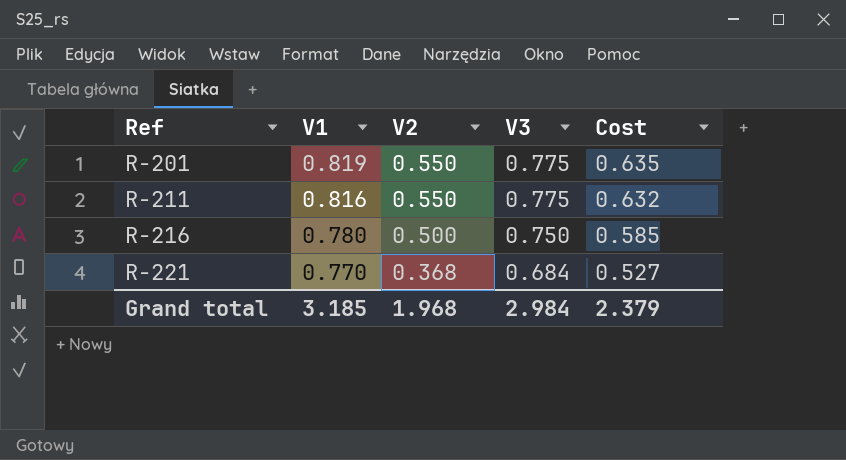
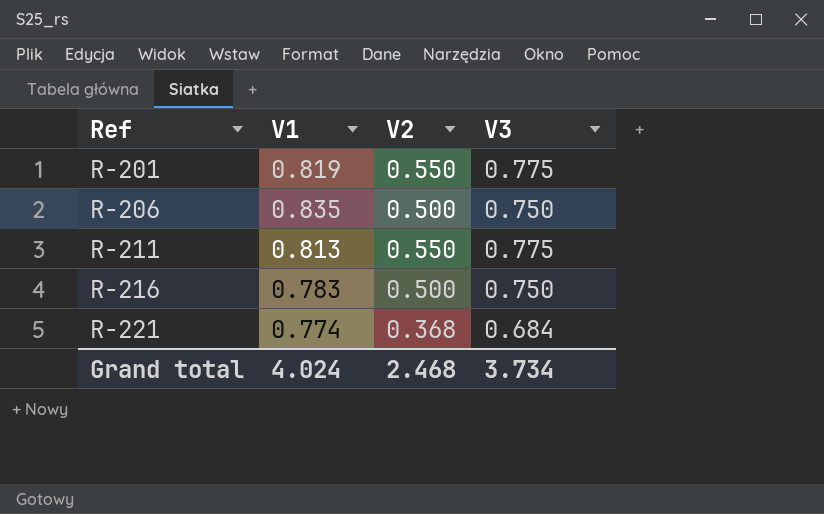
column Cost | formula: [V1] * [V3] -> none
row R-206: none -> 0.835 | 0.500 | 0.750
R-211 | V1: 0.816 -> 0.813
R-216 | V1: 0.780 -> 0.783
R-221 | V1: 0.770 -> 0.774
Grand total | V1: 3.185 -> 4.024
Grand total | V2: 1.968 -> 2.468
Grand total | V3: 2.984 -> 3.734

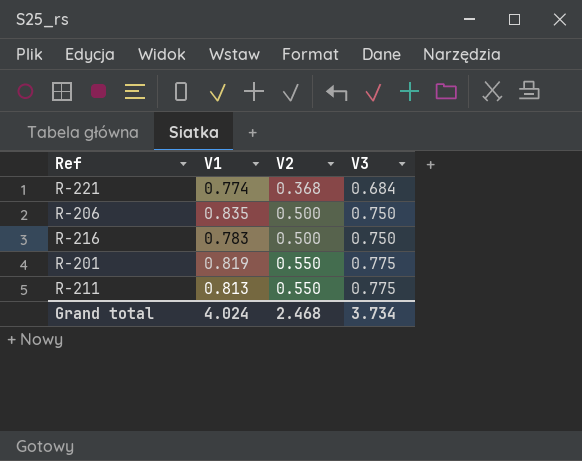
row order: Ref ascending -> V2 ascending

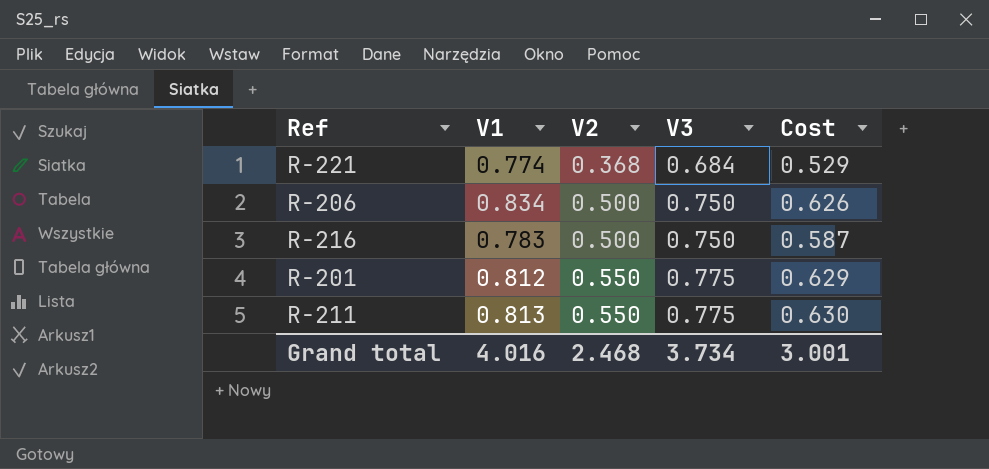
column Cost | formula: none -> [V1] * [V3]
R-206 | V1: 0.835 -> 0.834
R-201 | V1: 0.819 -> 0.812
Grand total | V1: 4.024 -> 4.016

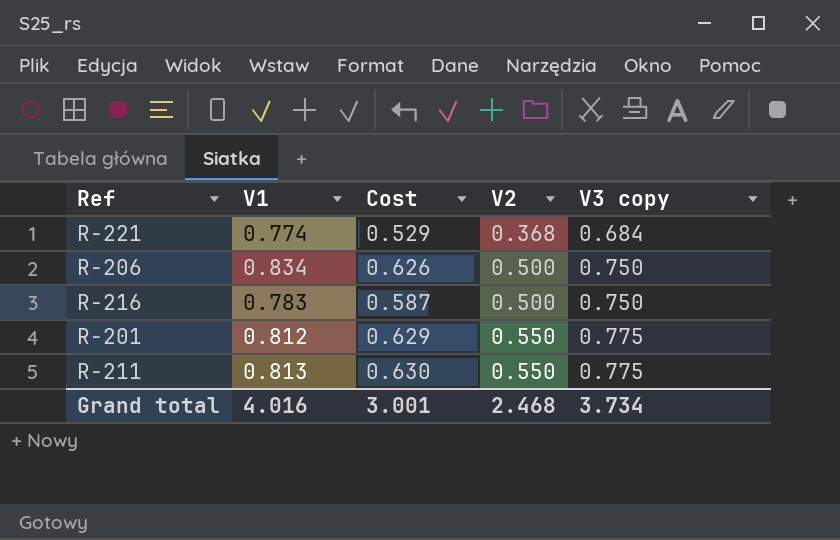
column Cost | position: 5 -> 3
column name: V3 -> V3 copy

